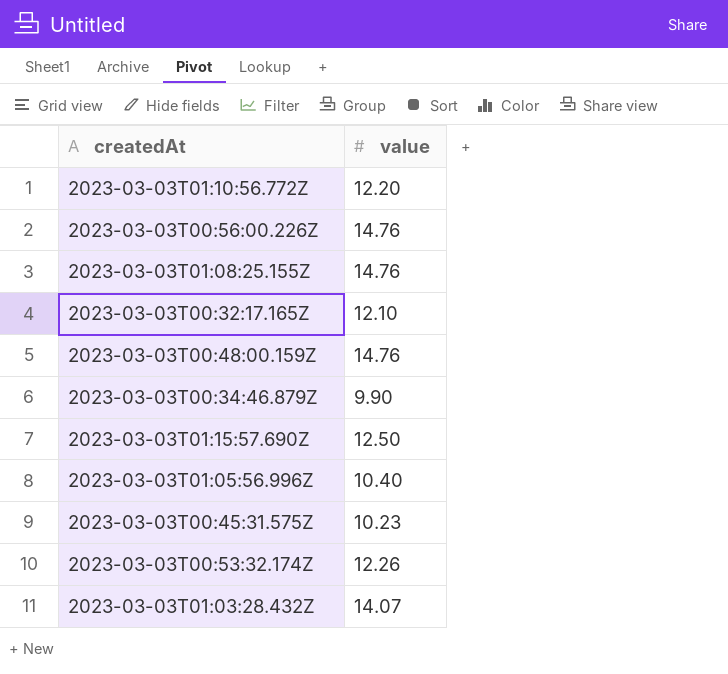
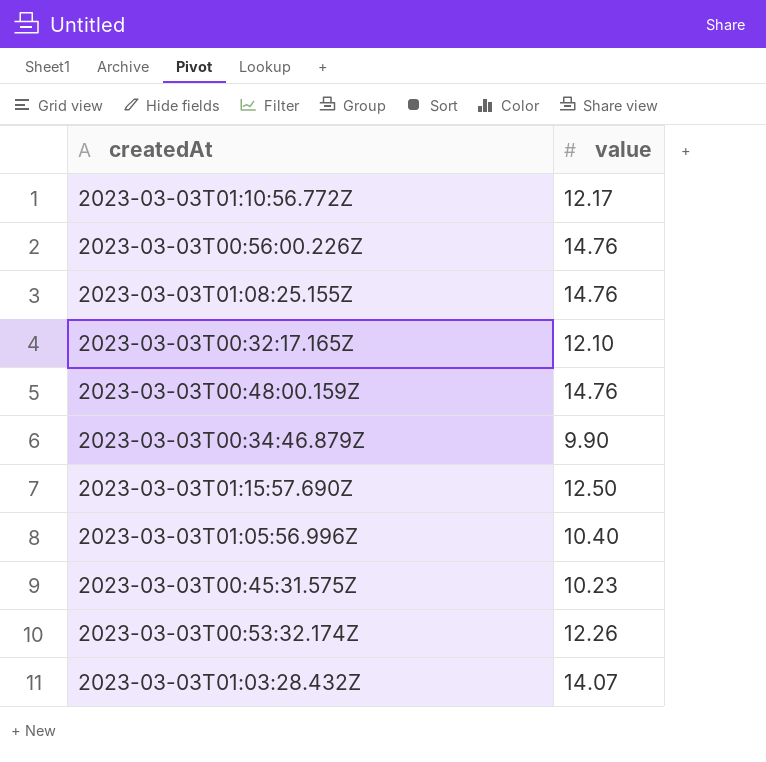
2023-03-03T01:10:56.772Z | value: 12.20 -> 12.17

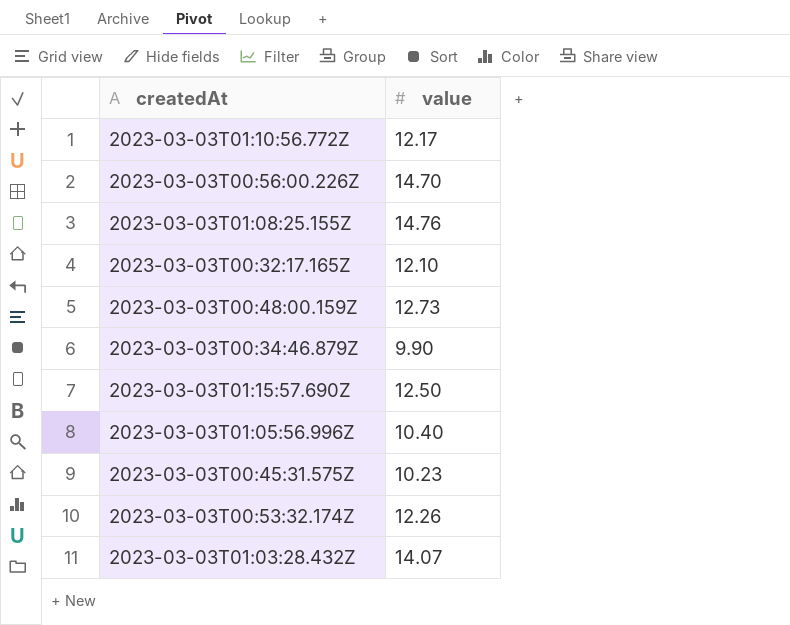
2023-03-03T00:56:00.226Z | value: 14.76 -> 14.70
2023-03-03T00:48:00.159Z | value: 14.76 -> 12.73

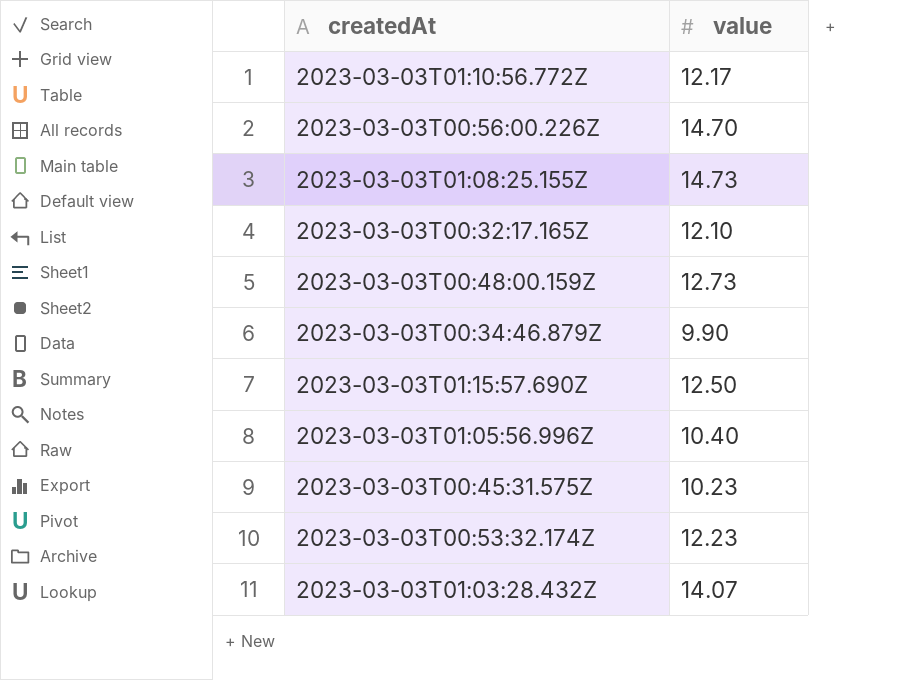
2023-03-03T01:08:25.155Z | value: 14.76 -> 14.73
2023-03-03T00:53:32.174Z | value: 12.26 -> 12.23

